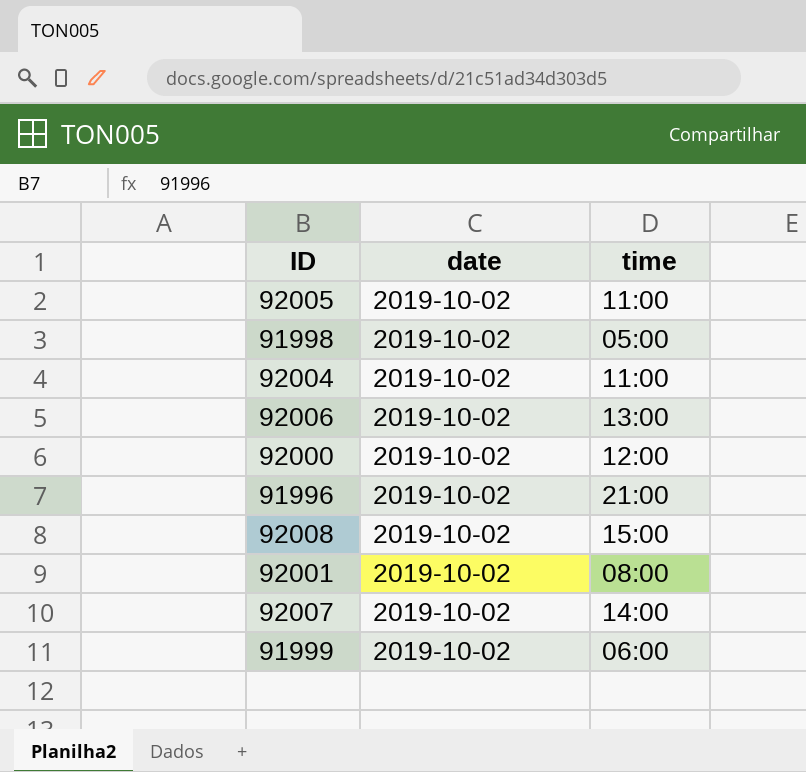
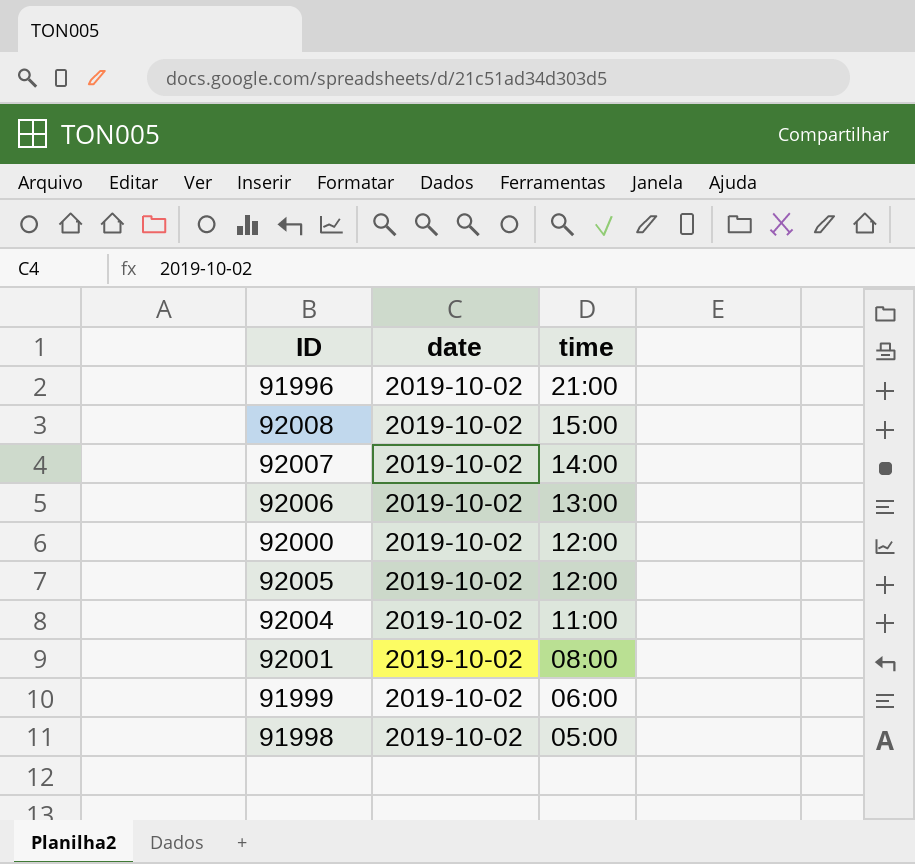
row order: none -> time descending
92005 | time: 11:00 -> 12:00

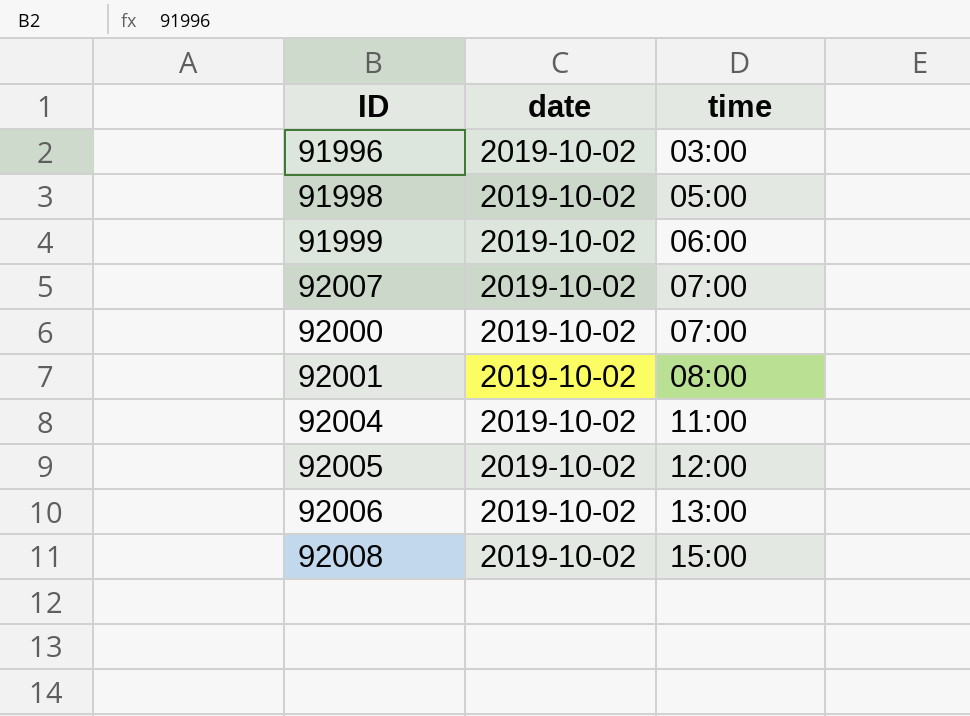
row order: time descending -> time ascending
91996 | time: 21:00 -> 03:00
92007 | time: 14:00 -> 07:00
92000 | time: 12:00 -> 07:00

